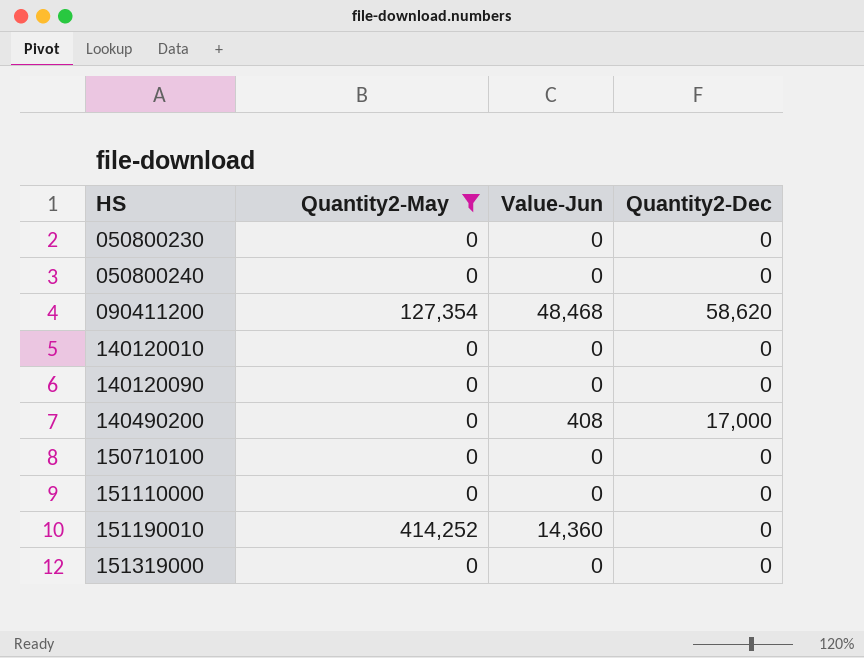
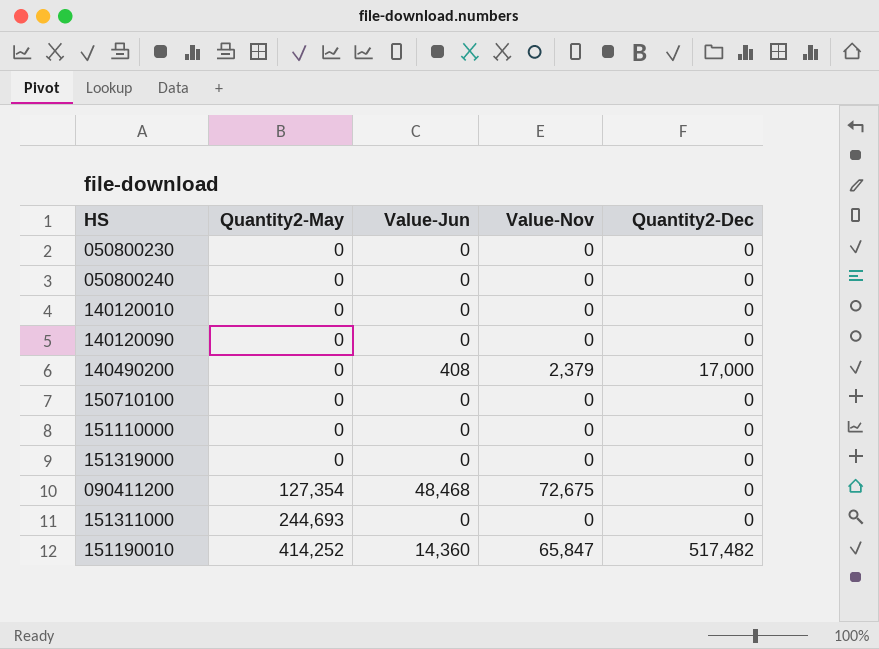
filter: Quantity2-May != 244,693 -> none
row order: HS ascending -> Quantity2-May ascending
column Value-Nov | position: none -> 4
090411200 | Quantity2-Dec: 58,620 -> 0
151190010 | Quantity2-Dec: 0 -> 517,482

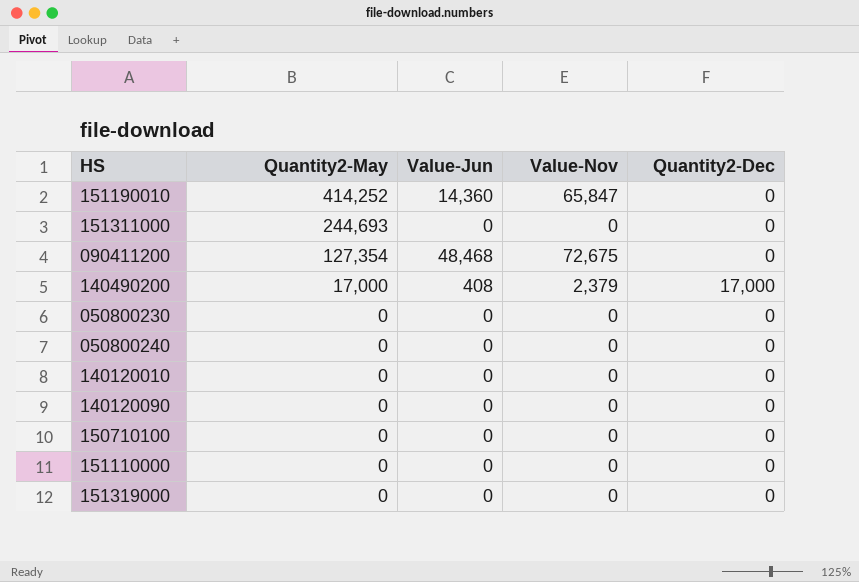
row order: Quantity2-May ascending -> Quantity2-May descending
151190010 | Quantity2-Dec: 517,482 -> 0
140490200 | Quantity2-May: 0 -> 17,000

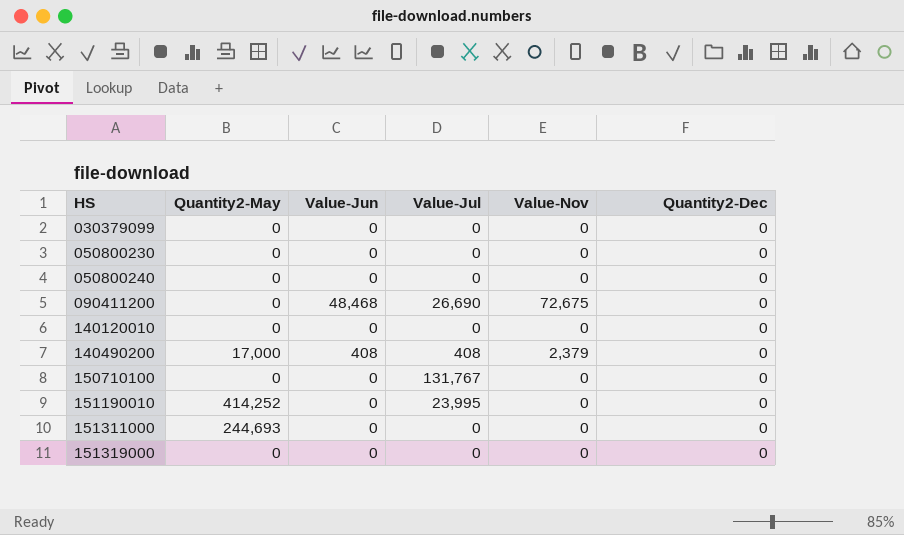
row order: Quantity2-May descending -> HS ascending
column Value-Jul | position: none -> 4
row 140120090: 0 | 0 | 0 | 0 -> none
row 151110000: 0 | 0 | 0 | 0 -> none
row 030379099: none -> 0 | 0 | 0 | 0 | 0
090411200 | Quantity2-May: 127,354 -> 0
140490200 | Quantity2-Dec: 17,000 -> 0
151190010 | Value-Jun: 14,360 -> 0
151190010 | Value-Nov: 65,847 -> 0

